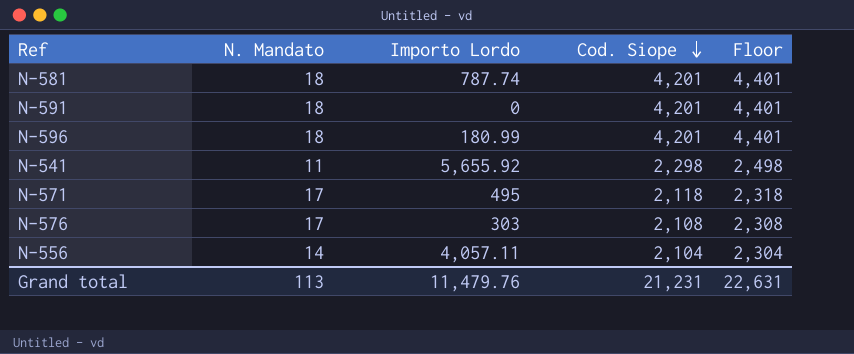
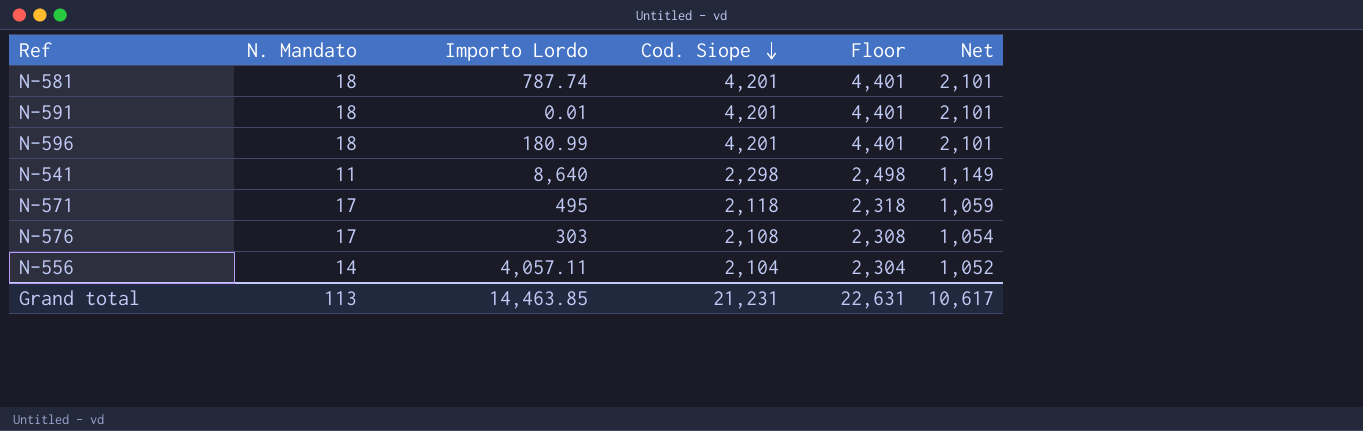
column Net | formula: none -> [Cod. Siope] * 0.5
N-591 | Importo Lordo: 0 -> 0.01
N-541 | Importo Lordo: 5,655.92 -> 8,640
Grand total | Importo Lordo: 11,479.76 -> 14,463.85

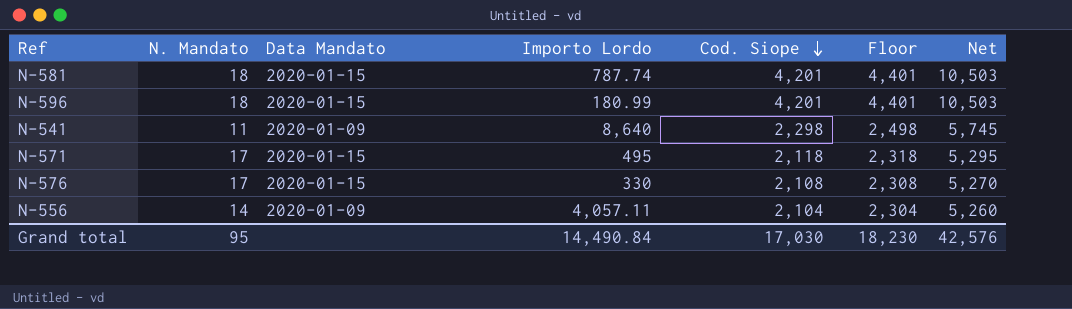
column Data Mandato | position: none -> 3
column Net | formula: [Cod. Siope] * 0.5 -> [Cod. Siope] * 2.5
row N-591: 18 | 0.01 | 4,201 | 4,401 | 2,101 -> none
N-576 | Importo Lordo: 303 -> 330
Grand total | N. Mandato: 113 -> 95
Grand total | Importo Lordo: 14,463.85 -> 14,490.84
Grand total | Cod. Siope: 21,231 -> 17,030
Grand total | Floor: 22,631 -> 18,230
Grand total | Net: 10,617 -> 42,576

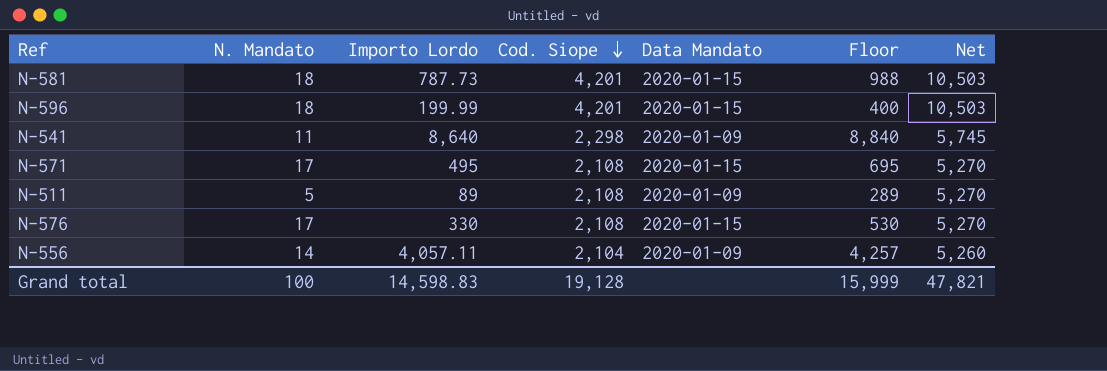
column Data Mandato | position: 3 -> 5
column Floor | formula: [Cod. Siope] + 200 -> [Importo Lordo] + 200
N-581 | Importo Lordo: 787.74 -> 787.73
N-596 | Importo Lordo: 180.99 -> 199.99
N-571 | Cod. Siope: 2,118 -> 2,108
N-571 | Net: 5,295 -> 5,270
row N-511: none -> 5 | 89 | 2,108 | 2020-01-09 | 289 | 5,270
Grand total | N. Mandato: 95 -> 100
Grand total | Importo Lordo: 14,490.84 -> 14,598.83
Grand total | Cod. Siope: 17,030 -> 19,128
Grand total | Floor: 18,230 -> 15,999
Grand total | Net: 42,576 -> 47,821

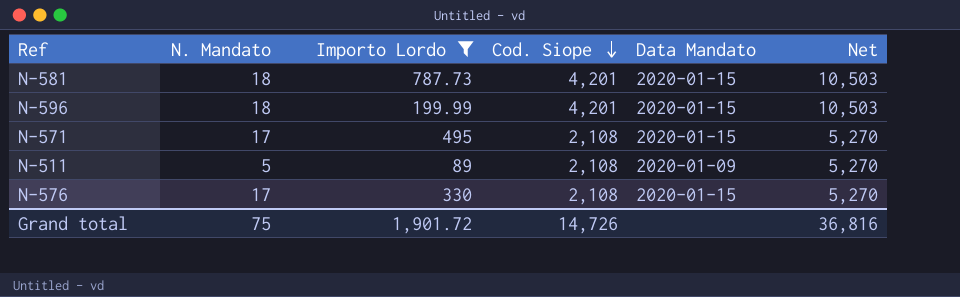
filter: none -> Importo Lordo <= 787.73
column Floor | formula: [Importo Lordo] + 200 -> none
Grand total | N. Mandato: 100 -> 75
Grand total | Importo Lordo: 14,598.83 -> 1,901.72
Grand total | Cod. Siope: 19,128 -> 14,726
Grand total | Net: 47,821 -> 36,816

